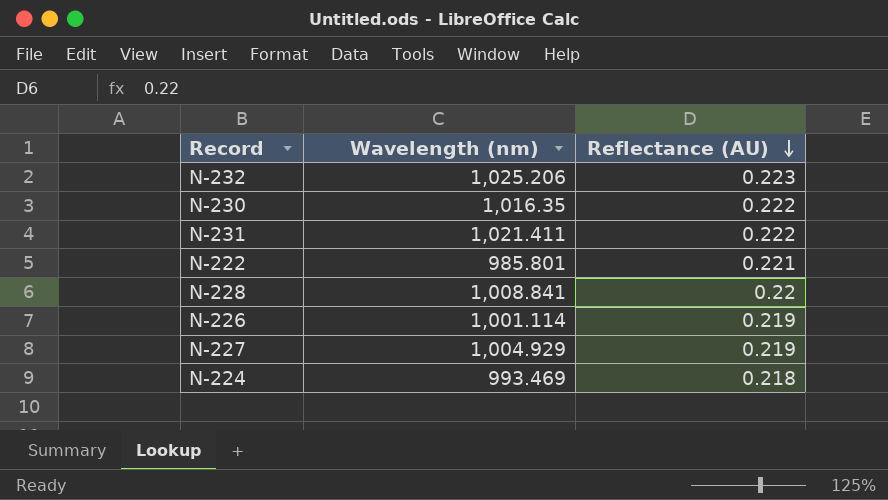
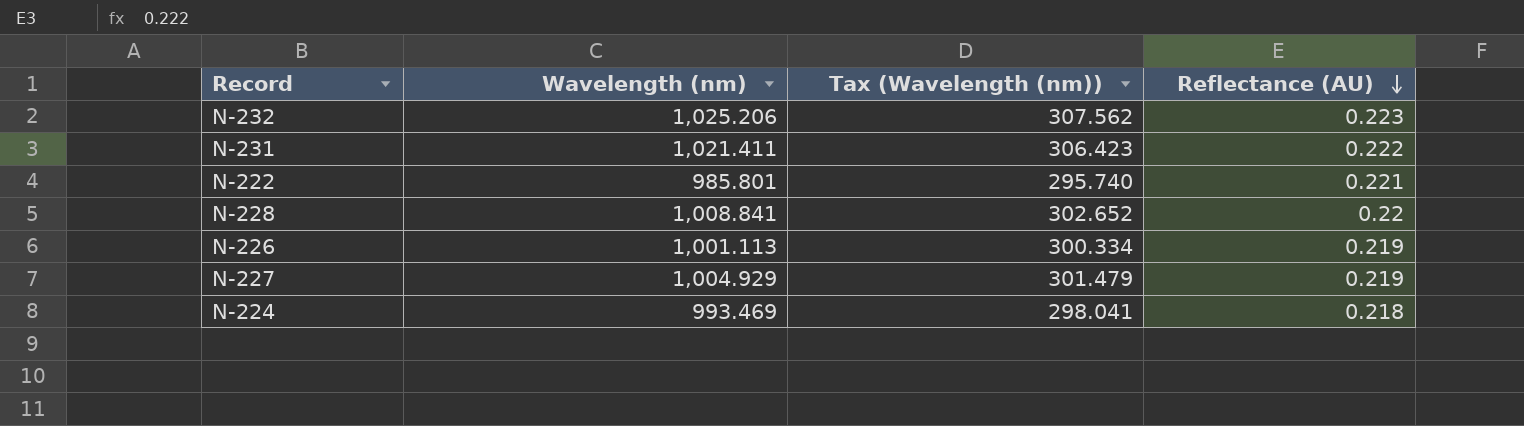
column Tax (Wavelength (nm)) | formula: none -> [Wavelength (nm)] * 0.3
row N-230: 1,016.35 | 0.222 -> none
N-226 | Wavelength (nm): 1,001.114 -> 1,001.113

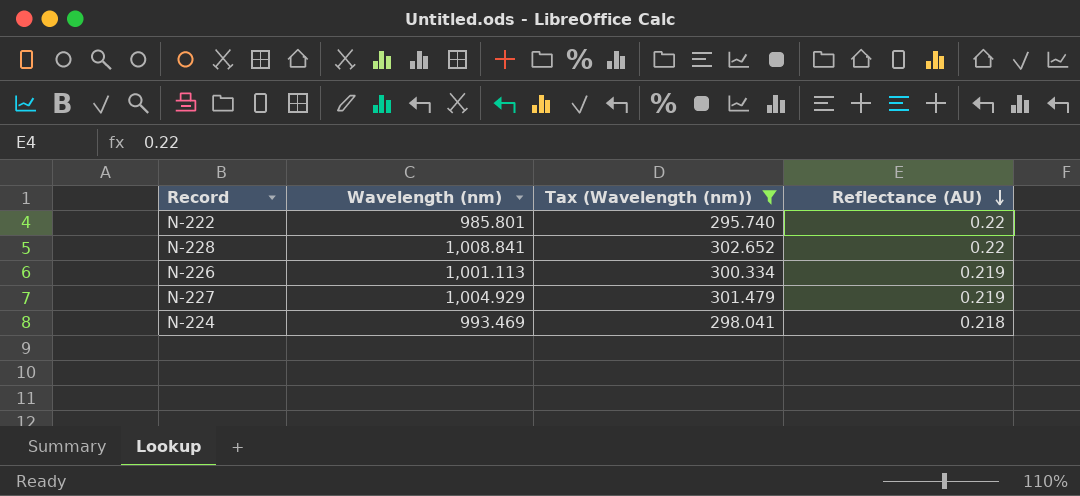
filter: none -> Tax (Wavelength (nm)) <= 302.652
N-222 | Reflectance (AU): 0.221 -> 0.22

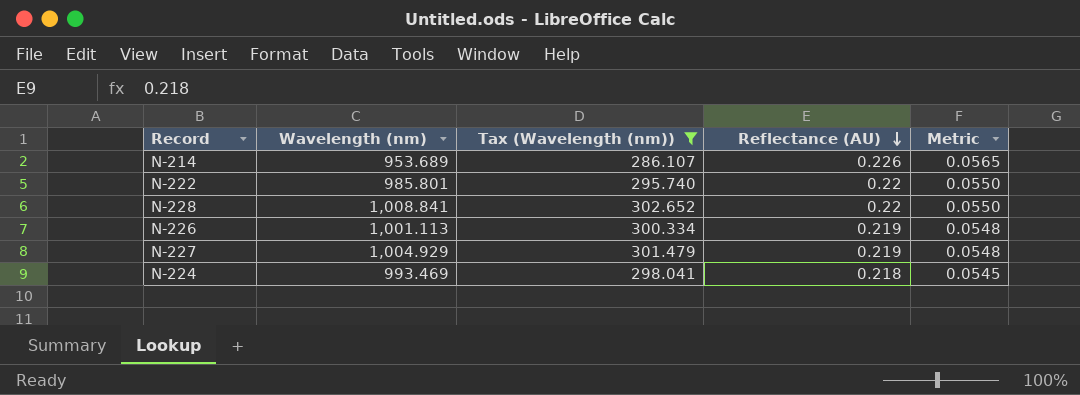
column Metric | formula: none -> [Reflectance (AU)] * 0.25
row N-214: none -> 953.689 | 286.107 | 0.226 | 0.0565

